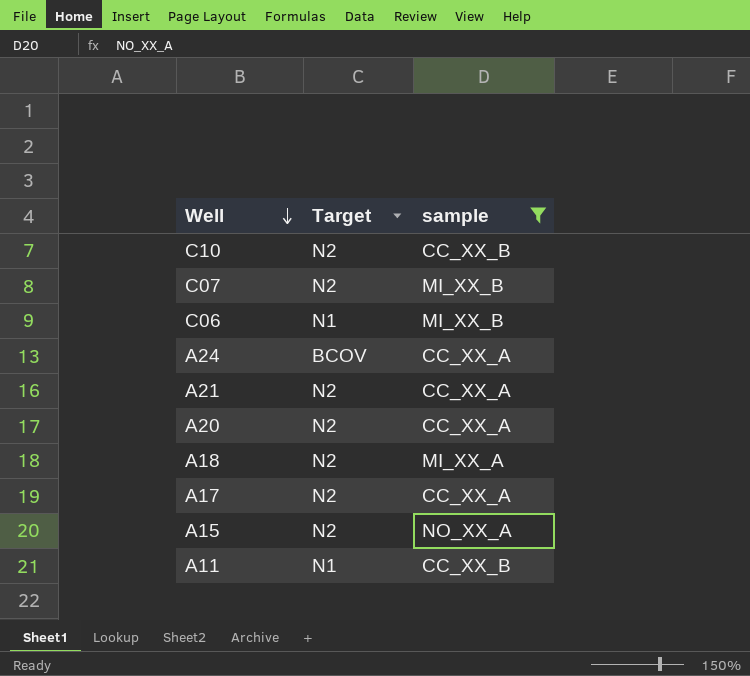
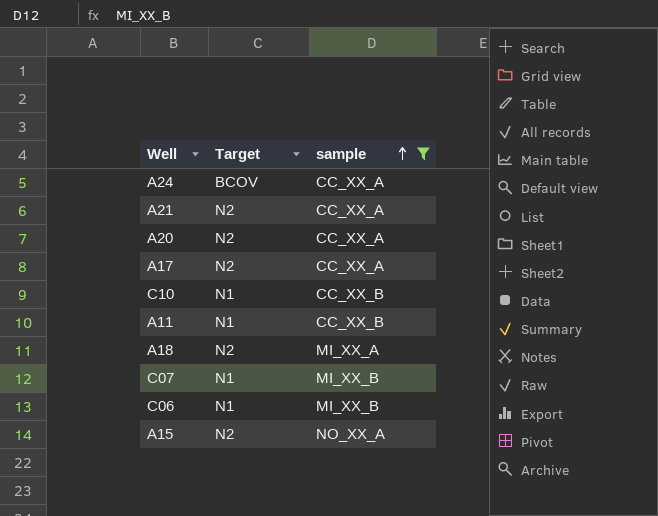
row order: Well descending -> sample ascending
C10 | Target: N2 -> N1
C07 | Target: N2 -> N1

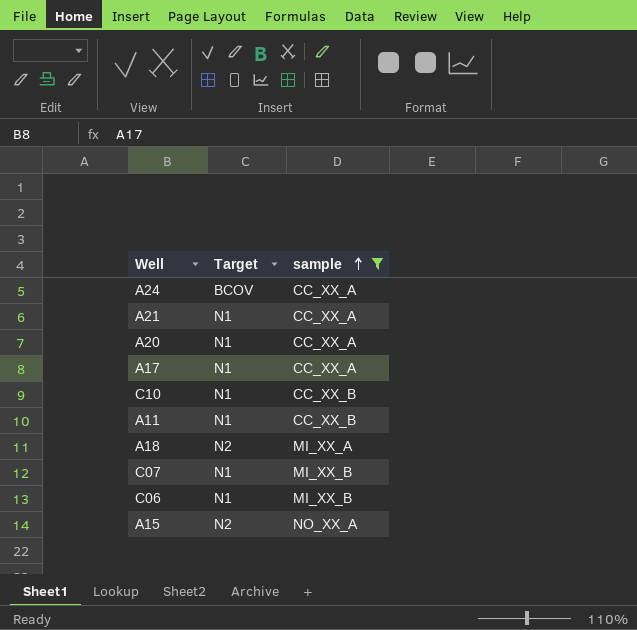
A21 | Target: N2 -> N1
A20 | Target: N2 -> N1
A17 | Target: N2 -> N1

